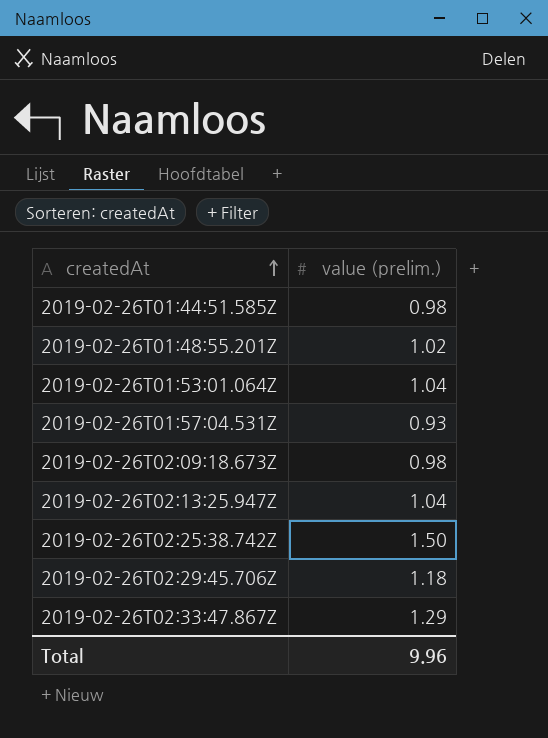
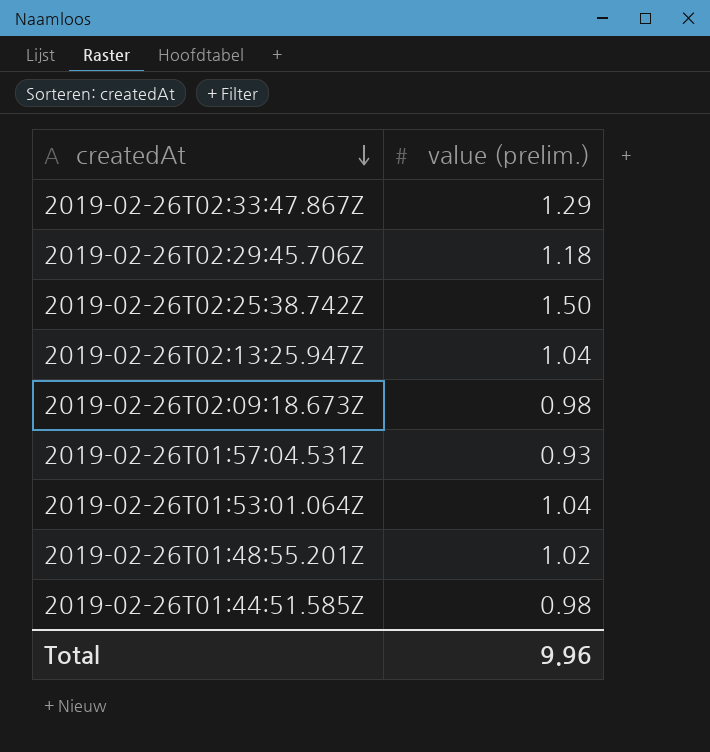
row order: createdAt ascending -> createdAt descending

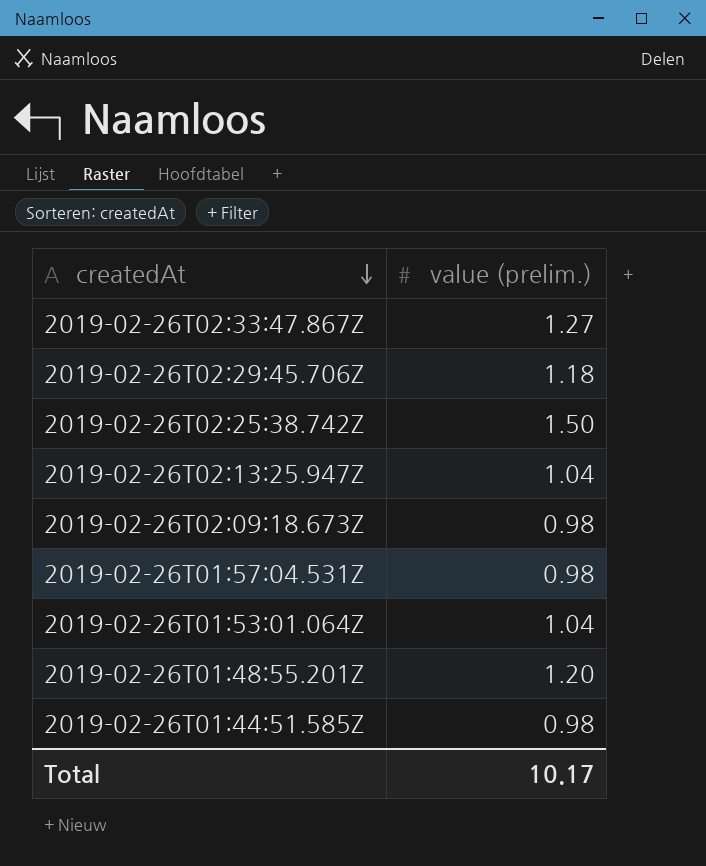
2019-02-26T02:33:47.867Z | value (prelim.): 1.29 -> 1.27
2019-02-26T01:57:04.531Z | value (prelim.): 0.93 -> 0.98
2019-02-26T01:48:55.201Z | value (prelim.): 1.02 -> 1.20
Total | value (prelim.): 9.96 -> 10.17

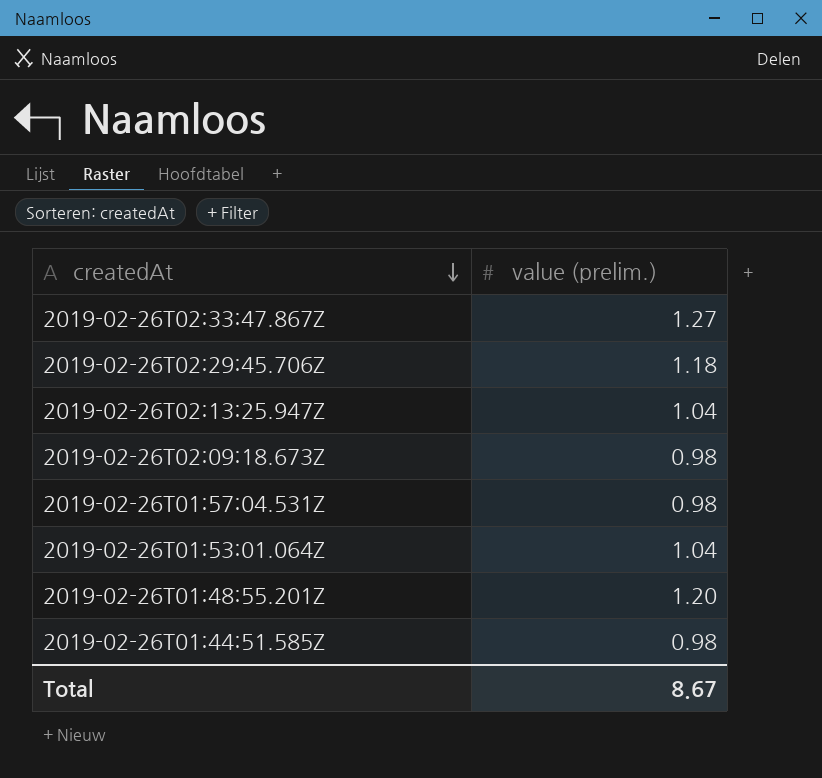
row 2019-02-26T02:25:38.742Z: 1.50 -> none
Total | value (prelim.): 10.17 -> 8.67

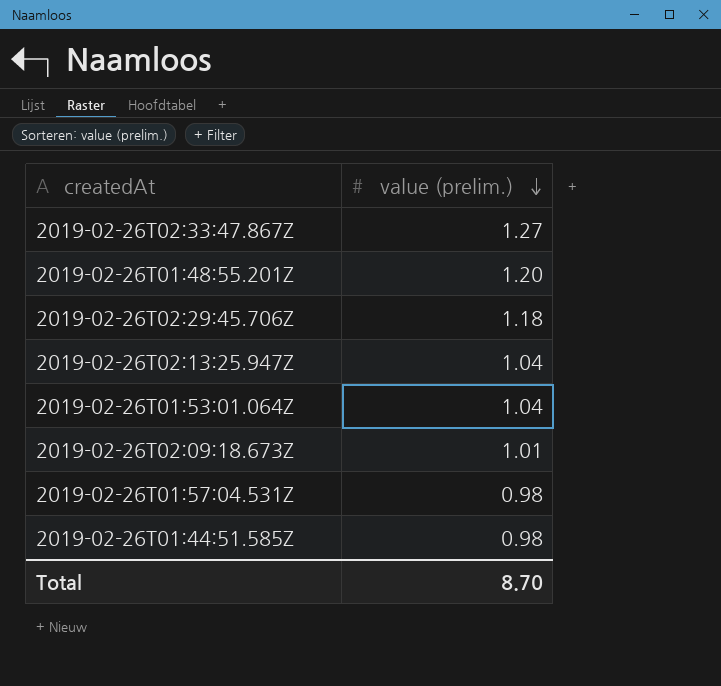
row order: createdAt descending -> value (prelim.) descending
2019-02-26T02:09:18.673Z | value (prelim.): 0.98 -> 1.01
Total | value (prelim.): 8.67 -> 8.70

